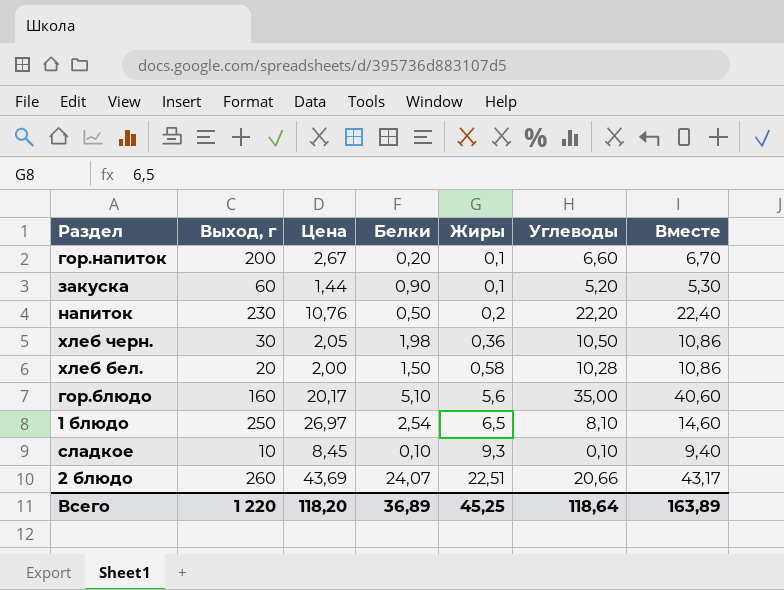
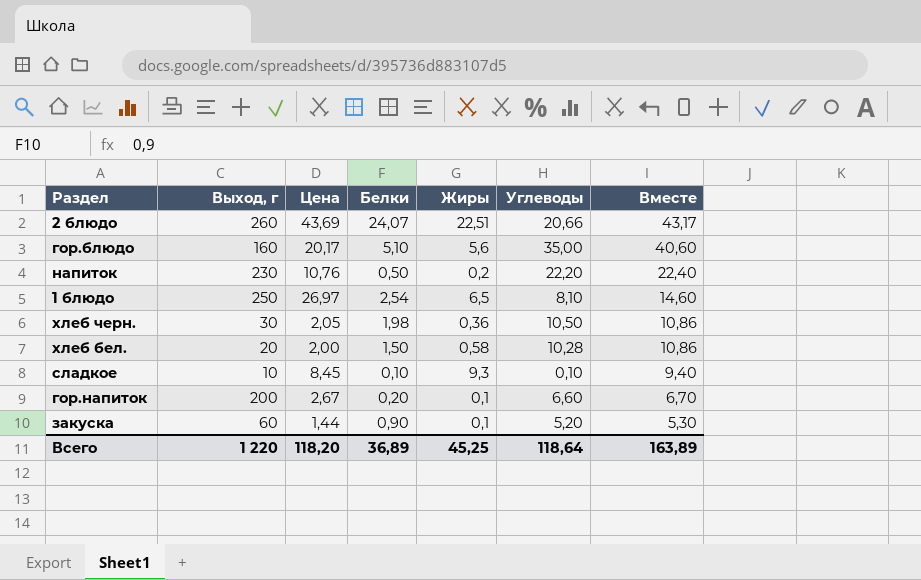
row order: Жиры ascending -> Вместе descending

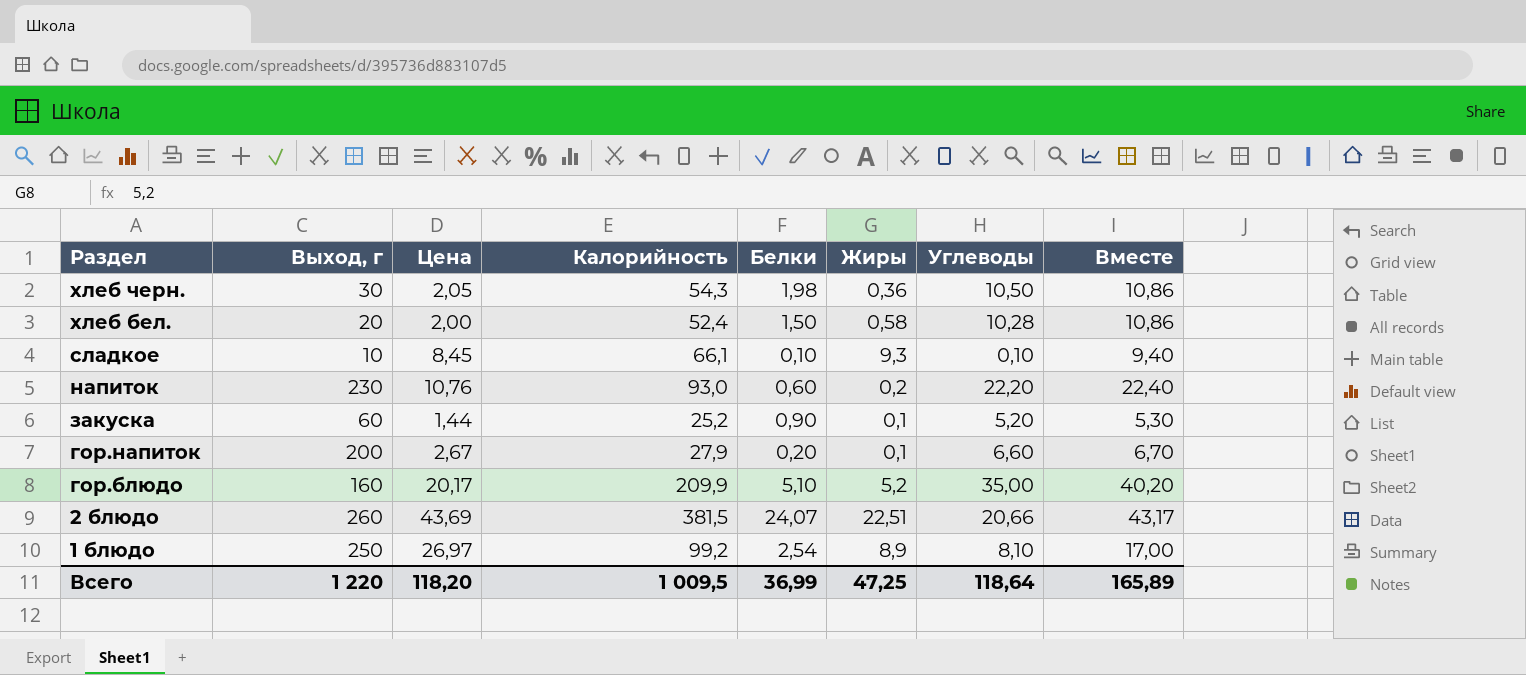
row order: Вместе descending -> Раздел descending
column Калорийность | position: none -> 4
напиток | Белки: 0,50 -> 0,60
гор.блюдо | Жиры: 5,6 -> 5,2
гор.блюдо | Вместе: 40,60 -> 40,20
1 блюдо | Жиры: 6,5 -> 8,9
1 блюдо | Вместе: 14,60 -> 17,00
Всего | Белки: 36,89 -> 36,99
Всего | Жиры: 45,25 -> 47,25
Всего | Вместе: 163,89 -> 165,89

